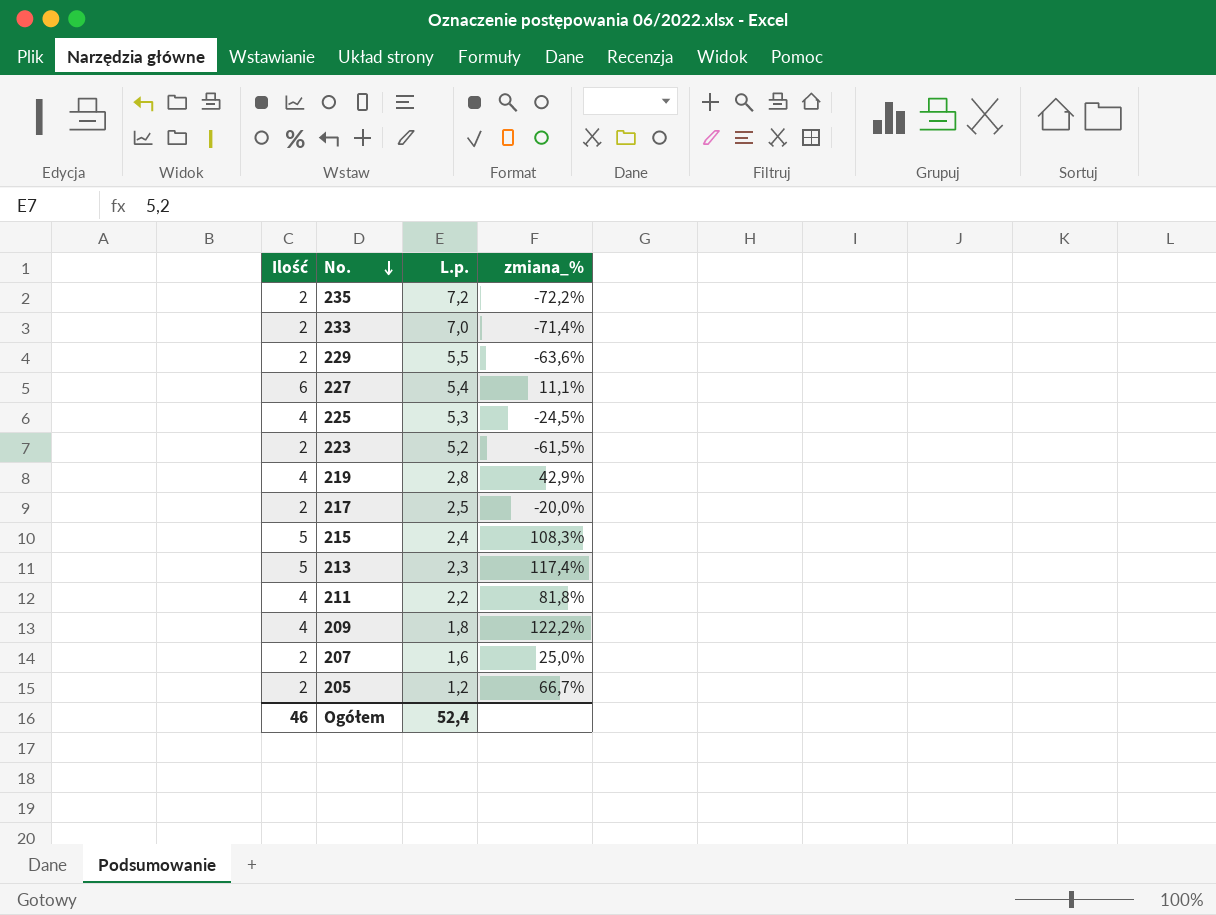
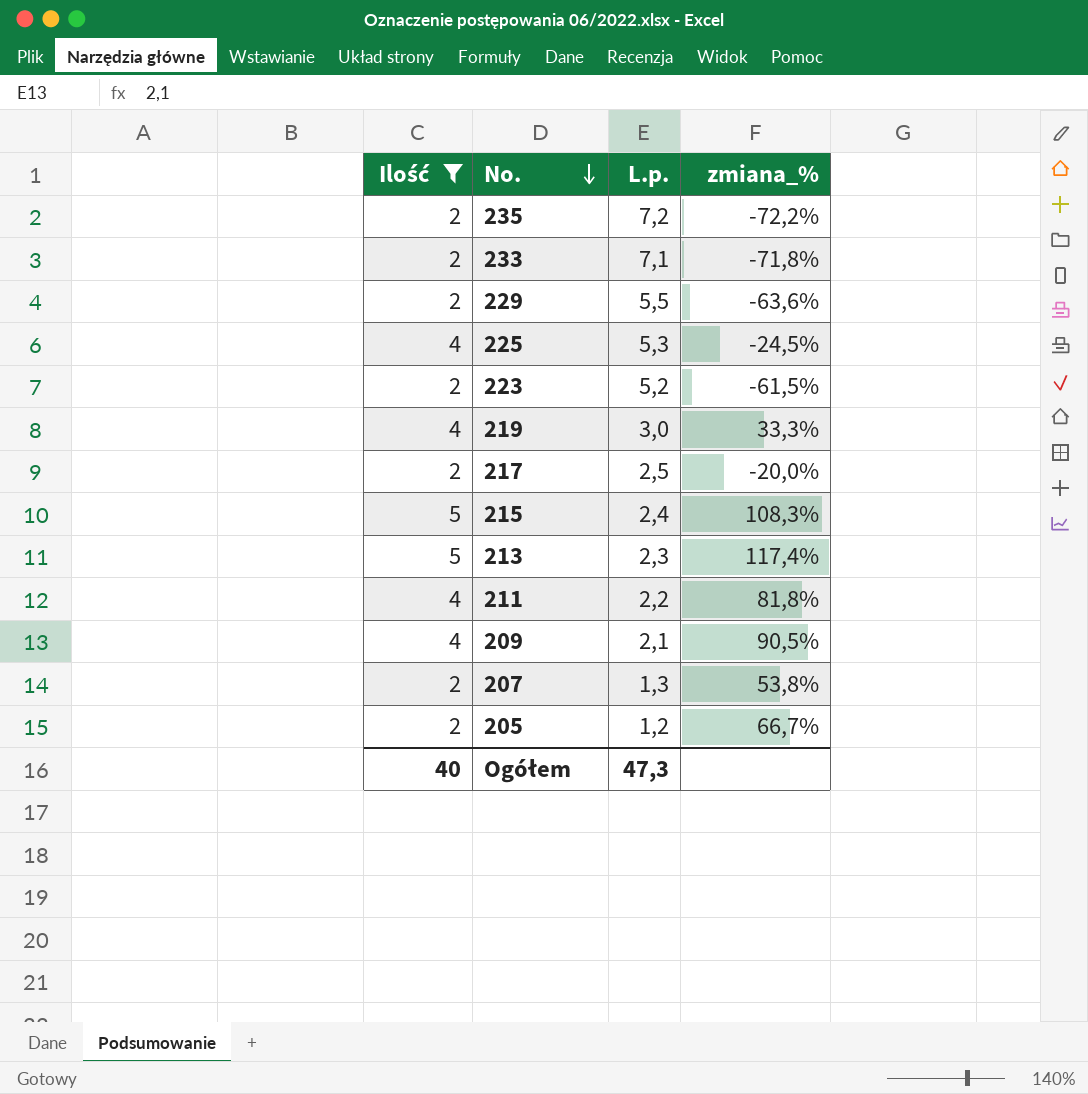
filter: none -> Ilość != 6
233 | L.p.: 7,0 -> 7,1
233 | zmiana_%: -71,4% -> -71,8%
219 | L.p.: 2,8 -> 3,0
219 | zmiana_%: 42,9% -> 33,3%
209 | L.p.: 1,8 -> 2,1
209 | zmiana_%: 122,2% -> 90,5%
207 | L.p.: 1,6 -> 1,3
207 | zmiana_%: 25,0% -> 53,8%
Ogółem | Ilość: 46 -> 40
Ogółem | L.p.: 52,4 -> 47,3

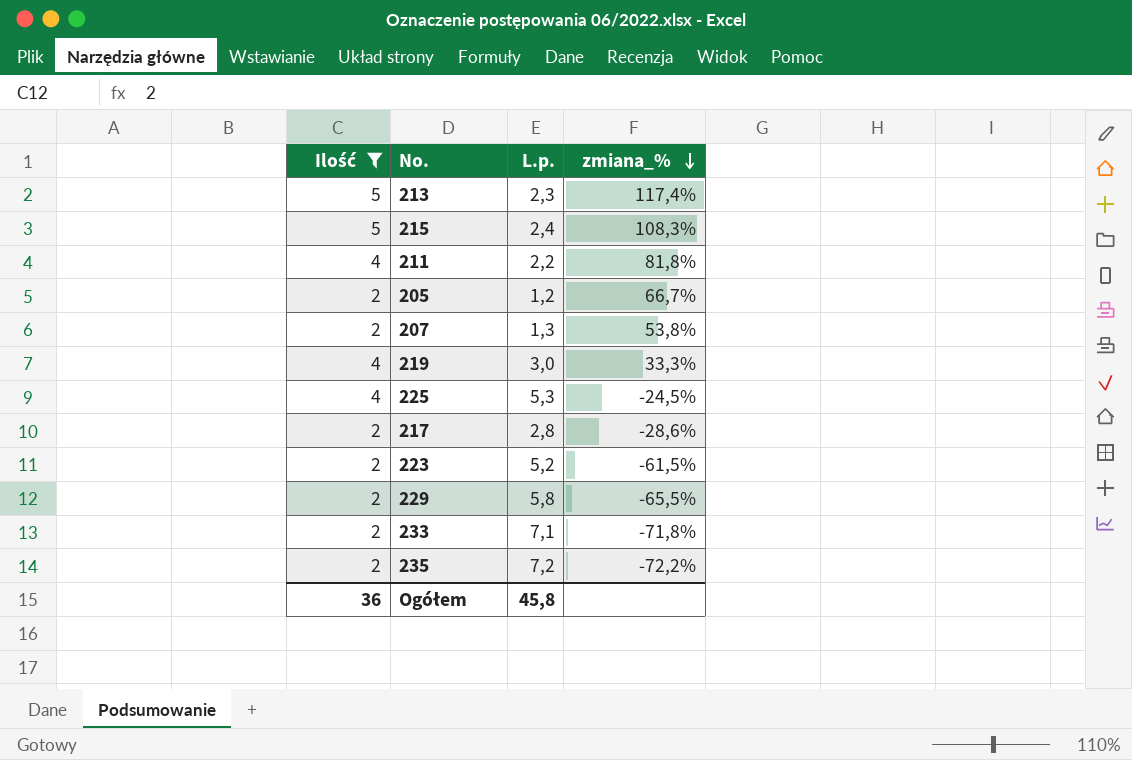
row order: No. descending -> zmiana_% descending
row 209: 4 | 2,1 | 90,5% -> none
217 | L.p.: 2,5 -> 2,8
217 | zmiana_%: -20,0% -> -28,6%
229 | L.p.: 5,5 -> 5,8
229 | zmiana_%: -63,6% -> -65,5%
Ogółem | Ilość: 40 -> 36
Ogółem | L.p.: 47,3 -> 45,8

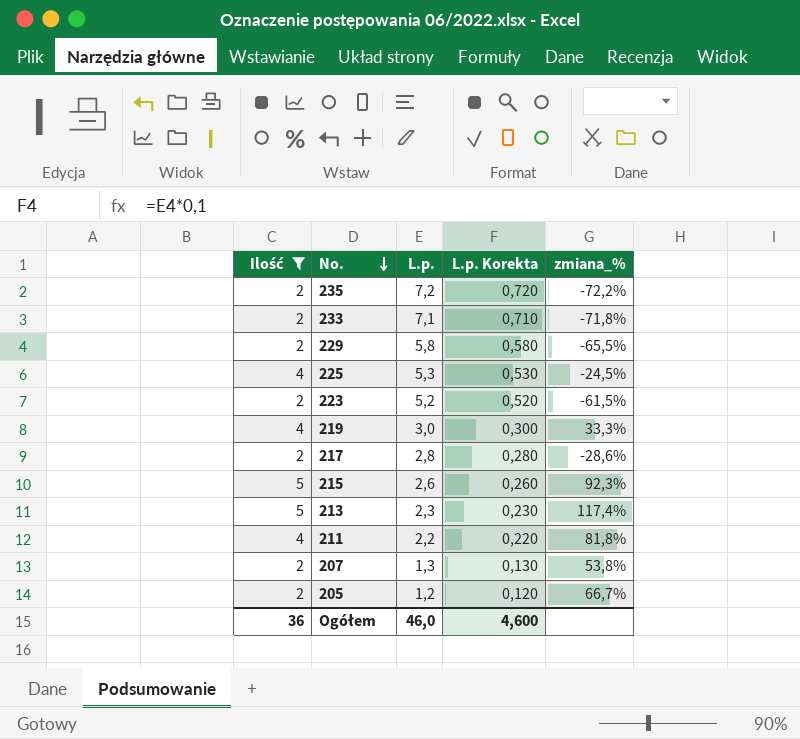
row order: zmiana_% descending -> No. descending
column L.p. Korekta | formula: none -> [L.p.] * 0,1
215 | L.p.: 2,4 -> 2,6
215 | zmiana_%: 108,3% -> 92,3%
Ogółem | L.p.: 45,8 -> 46,0

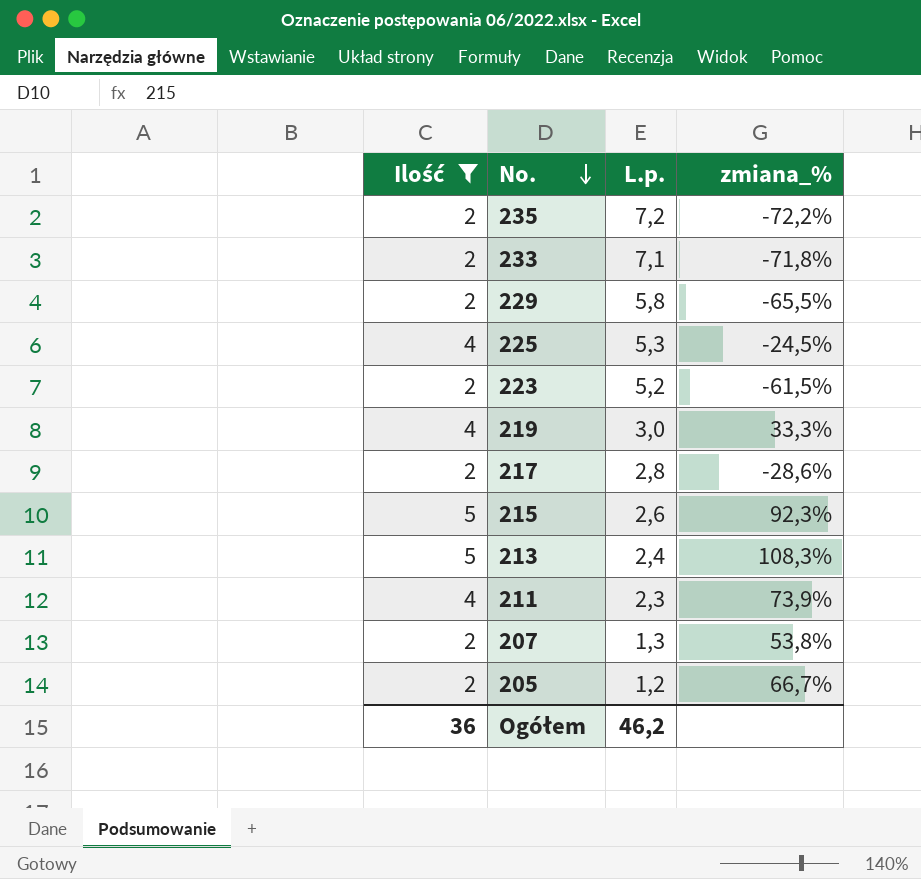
column L.p. Korekta | formula: [L.p.] * 0,1 -> none
213 | L.p.: 2,3 -> 2,4
213 | zmiana_%: 117,4% -> 108,3%
211 | L.p.: 2,2 -> 2,3
211 | zmiana_%: 81,8% -> 73,9%
Ogółem | L.p.: 46,0 -> 46,2

